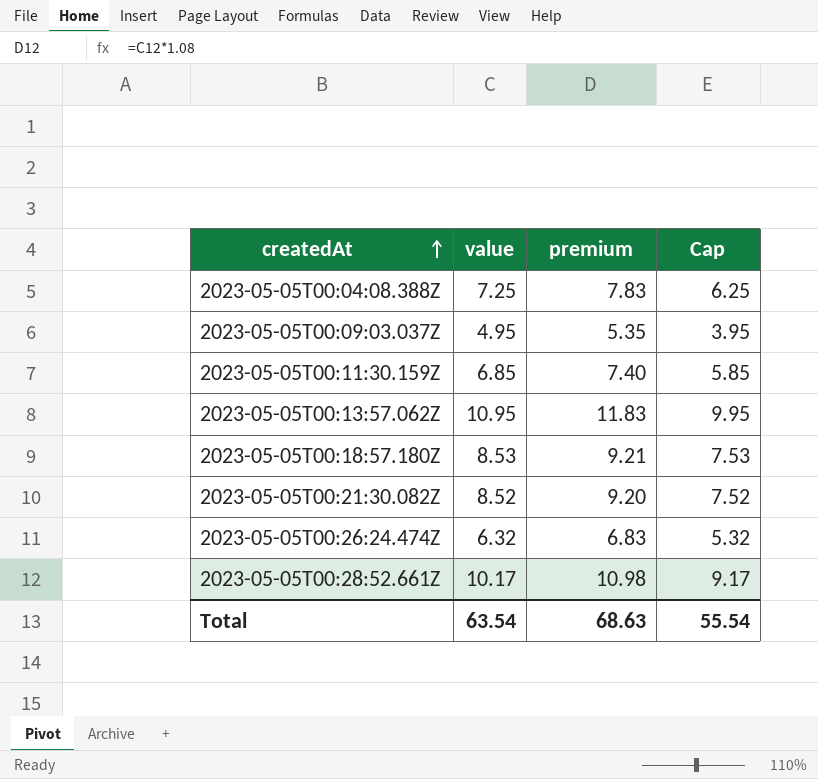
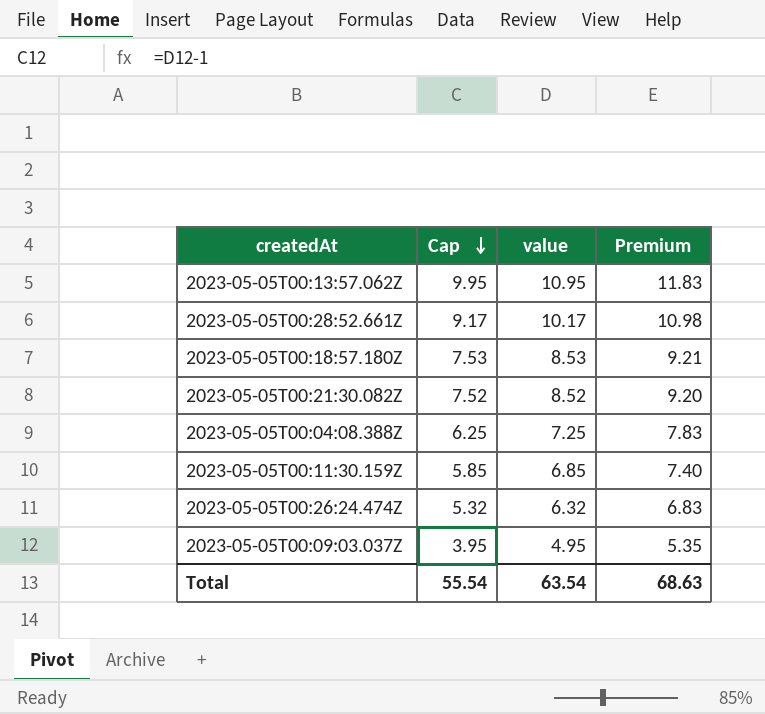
row order: createdAt ascending -> Cap descending
column Cap | position: 4 -> 2
column name: premium -> Premium

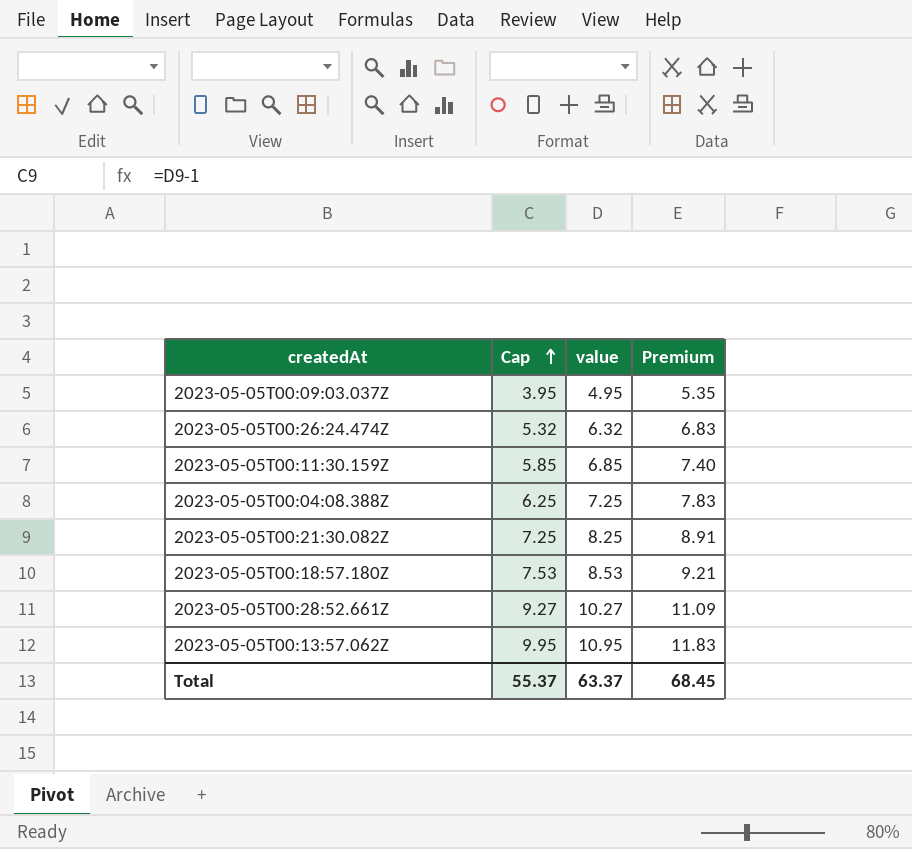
row order: Cap descending -> Cap ascending
2023-05-05T00:21:30.082Z | Cap: 7.52 -> 7.25
2023-05-05T00:21:30.082Z | value: 8.52 -> 8.25
2023-05-05T00:21:30.082Z | Premium: 9.20 -> 8.91
2023-05-05T00:28:52.661Z | Cap: 9.17 -> 9.27
2023-05-05T00:28:52.661Z | value: 10.17 -> 10.27
2023-05-05T00:28:52.661Z | Premium: 10.98 -> 11.09
Total | Cap: 55.54 -> 55.37
Total | value: 63.54 -> 63.37
Total | Premium: 68.63 -> 68.45

